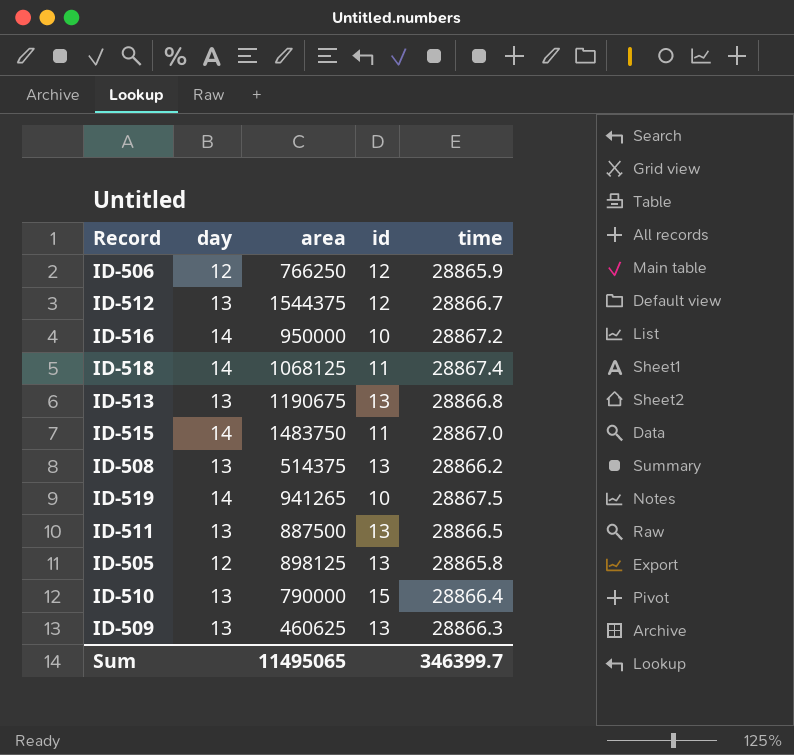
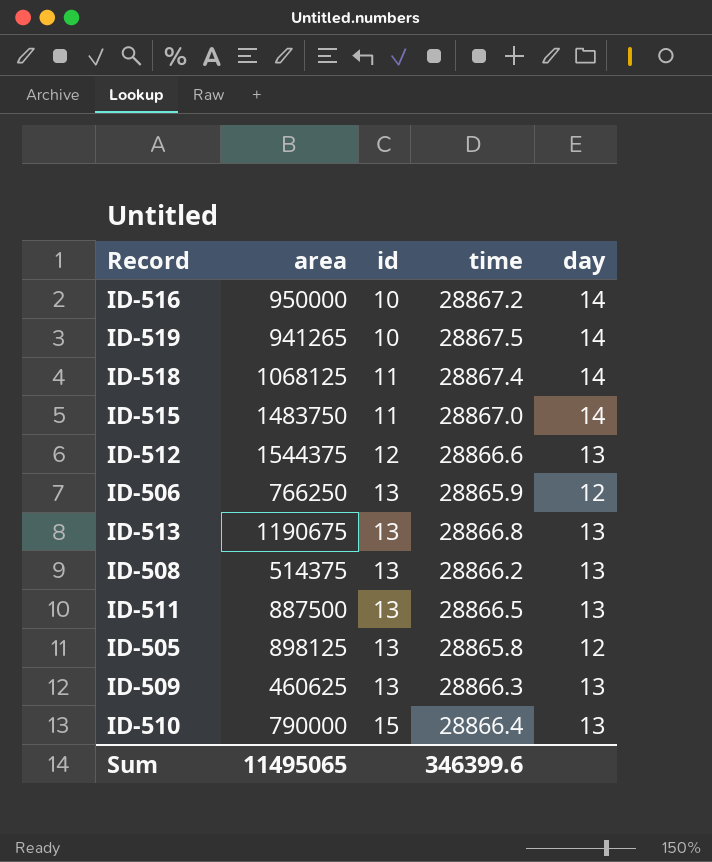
row order: none -> id ascending
column day | position: 2 -> 5
ID-512 | time: 28866.7 -> 28866.6
ID-506 | id: 12 -> 13
Sum | time: 346399.7 -> 346399.6

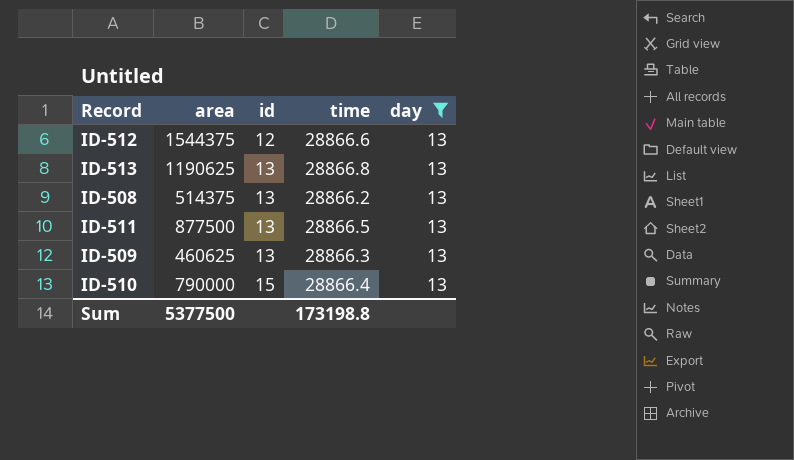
filter: none -> day = 13
ID-513 | area: 1190675 -> 1190625
ID-511 | area: 887500 -> 877500
Sum | area: 11495065 -> 5377500
Sum | time: 346399.6 -> 173198.8

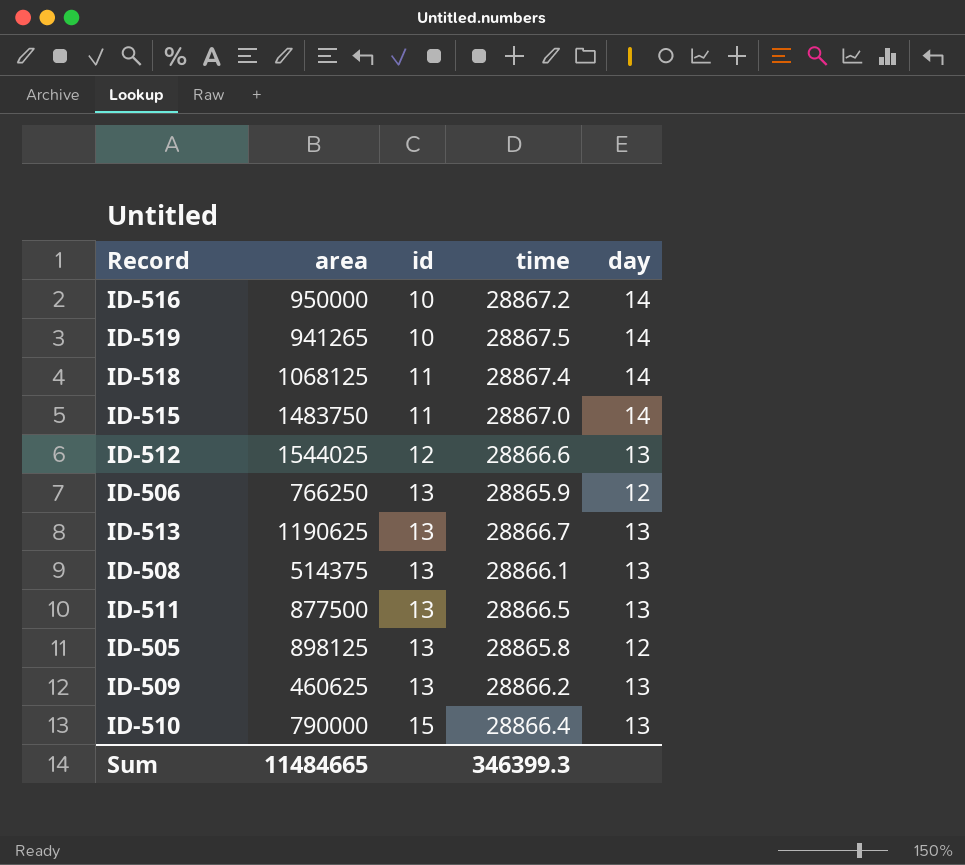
filter: day = 13 -> none
ID-512 | area: 1544375 -> 1544025
ID-513 | time: 28866.8 -> 28866.7
ID-508 | time: 28866.2 -> 28866.1
ID-509 | time: 28866.3 -> 28866.2
Sum | area: 5377500 -> 11484665
Sum | time: 173198.8 -> 346399.3

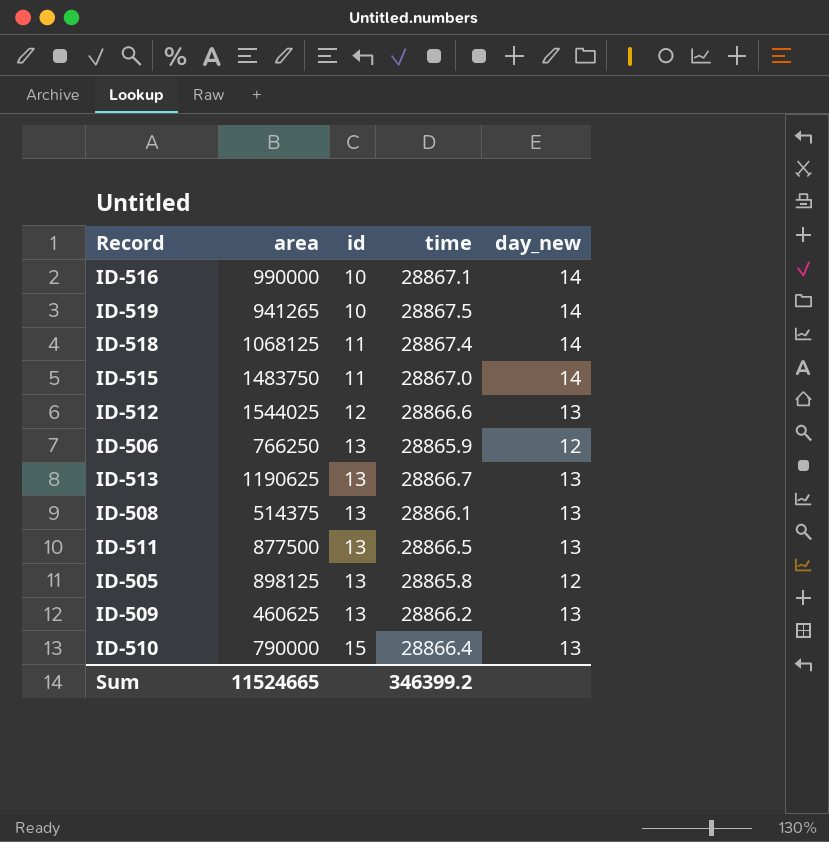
column name: day -> day_new
ID-516 | area: 950000 -> 990000
ID-516 | time: 28867.2 -> 28867.1
Sum | area: 11484665 -> 11524665
Sum | time: 346399.3 -> 346399.2

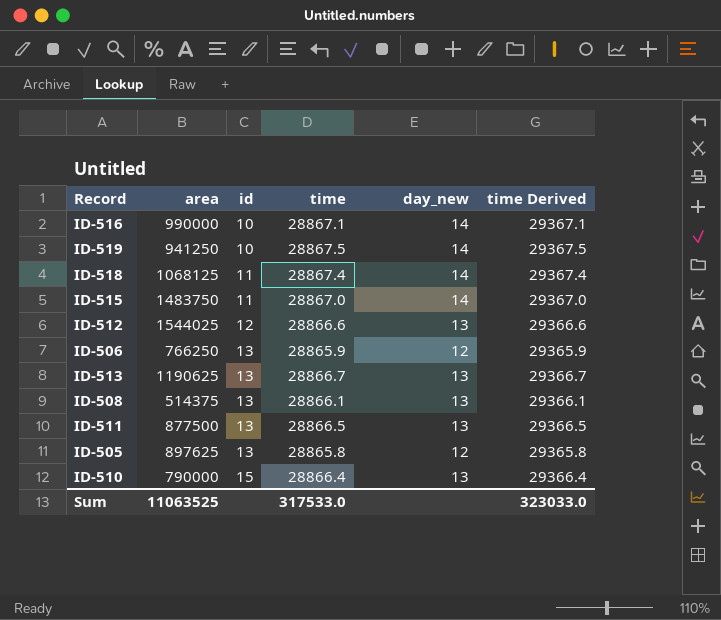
column time Derived | formula: none -> [time] + 500
row ID-509: 460625 | 13 | 28866.2 | 13 -> none
ID-519 | area: 941265 -> 941250
ID-505 | area: 898125 -> 897625
Sum | area: 11524665 -> 11063525
Sum | time: 346399.2 -> 317533.0

